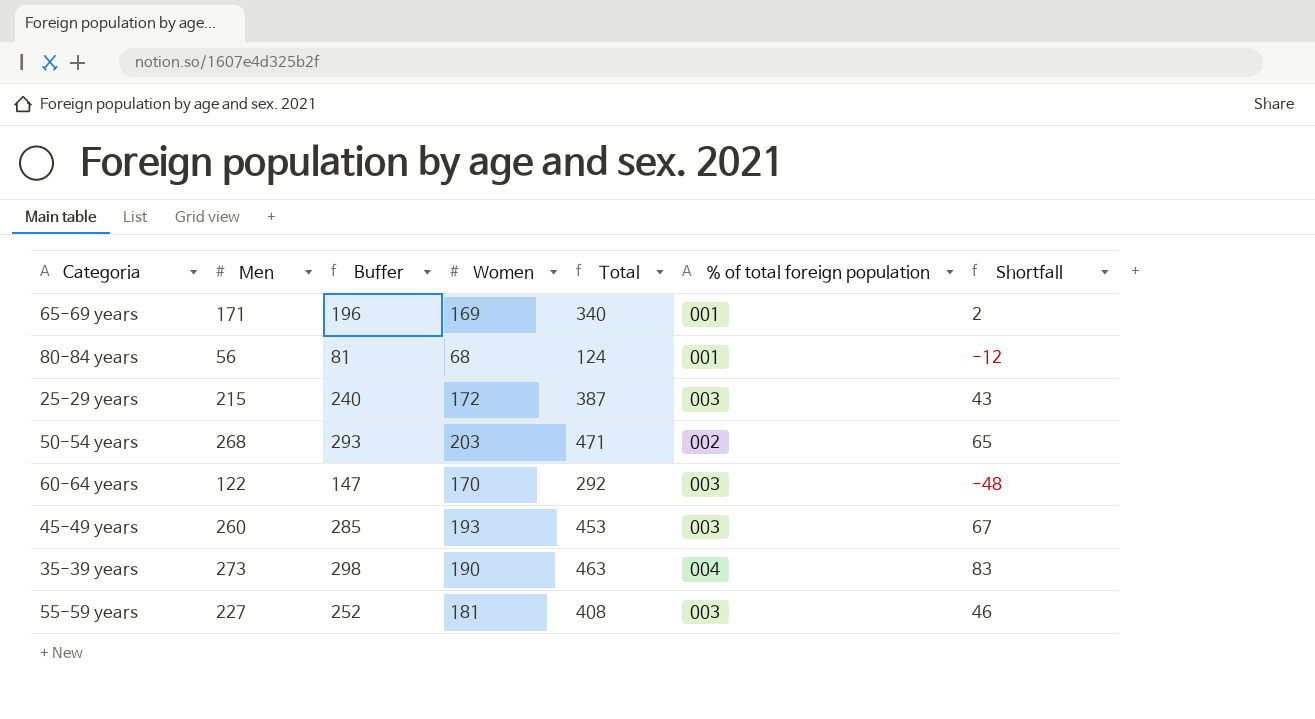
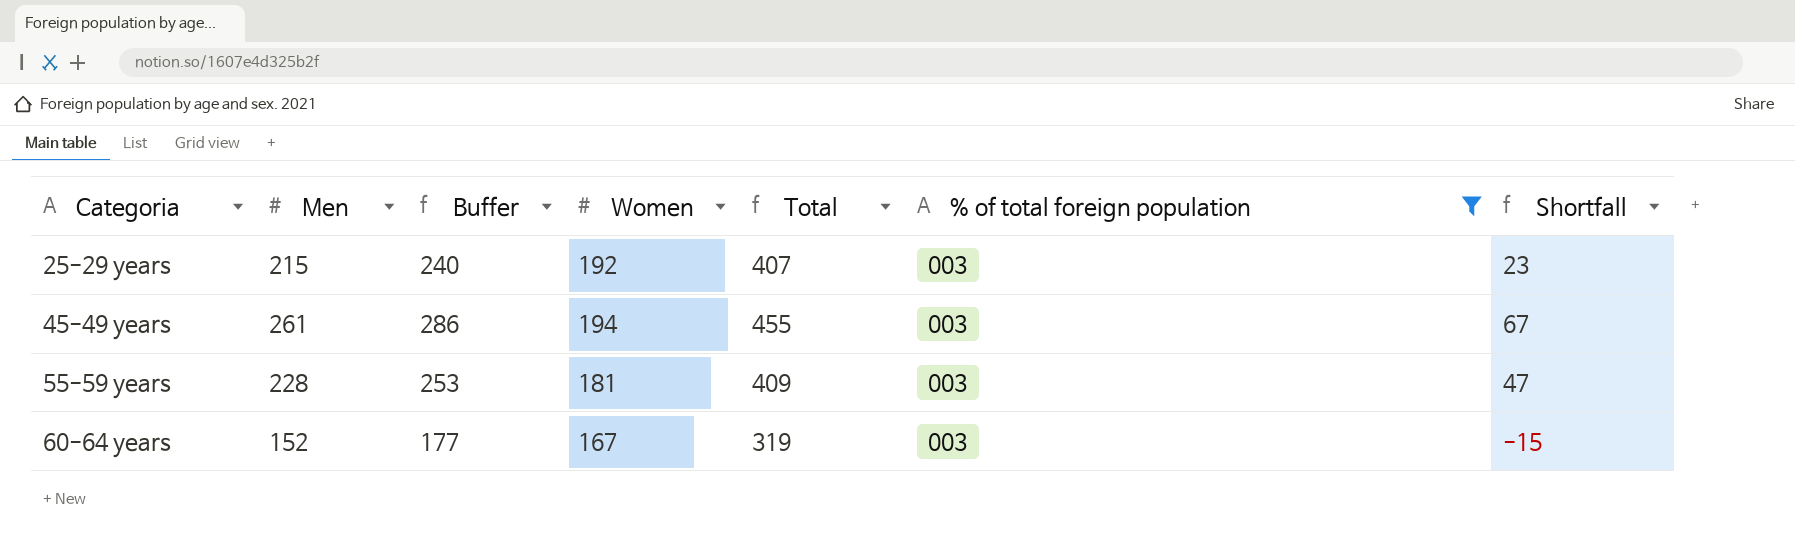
filter: none -> % of total foreign population = 003
row order: none -> Categoria ascending
25-29 years | Women: 172 -> 192
25-29 years | Total: 387 -> 407
25-29 years | Shortfall: 43 -> 23
45-49 years | Men: 260 -> 261
45-49 years | Buffer: 285 -> 286
45-49 years | Women: 193 -> 194
45-49 years | Total: 453 -> 455
55-59 years | Men: 227 -> 228
55-59 years | Buffer: 252 -> 253
55-59 years | Total: 408 -> 409
55-59 years | Shortfall: 46 -> 47
60-64 years | Men: 122 -> 152
60-64 years | Buffer: 147 -> 177
60-64 years | Women: 170 -> 167
60-64 years | Total: 292 -> 319
60-64 years | Shortfall: -48 -> -15

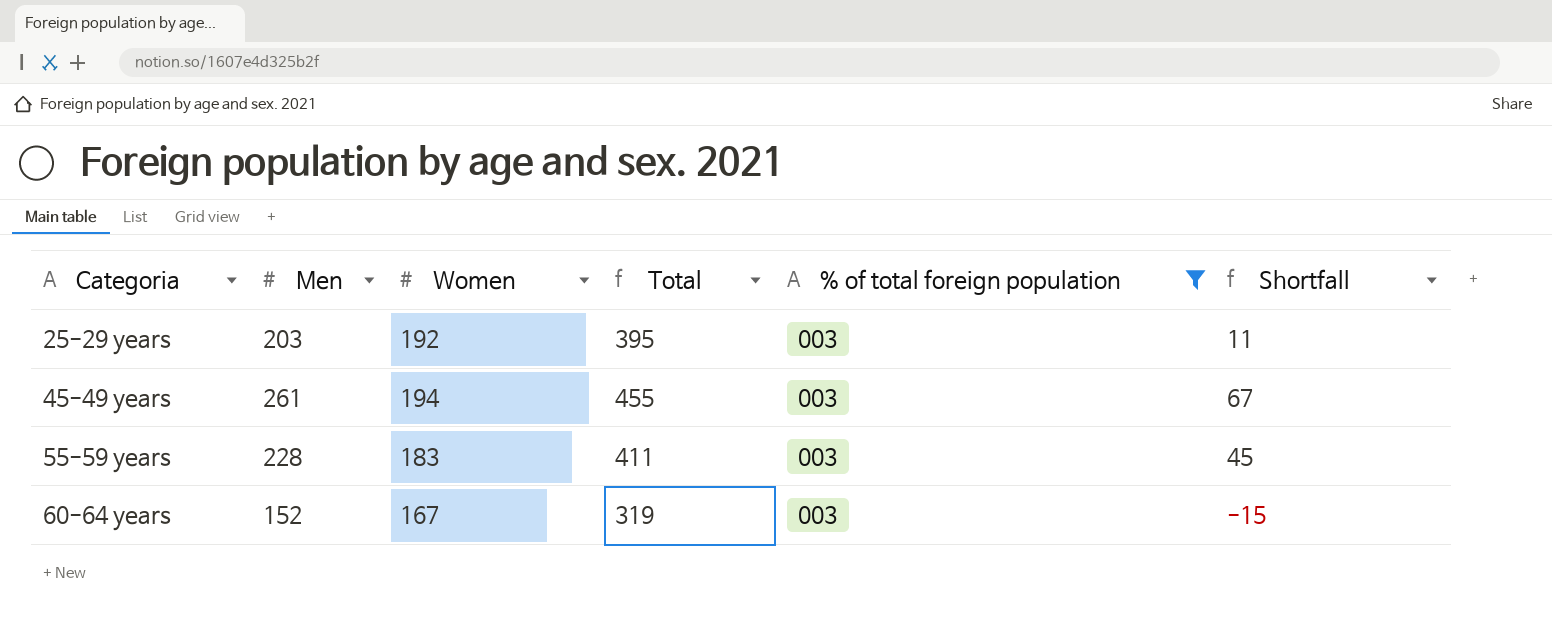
column Buffer | formula: [Men] + 25 -> none
25-29 years | Men: 215 -> 203
25-29 years | Total: 407 -> 395
25-29 years | Shortfall: 23 -> 11
55-59 years | Women: 181 -> 183
55-59 years | Total: 409 -> 411
55-59 years | Shortfall: 47 -> 45

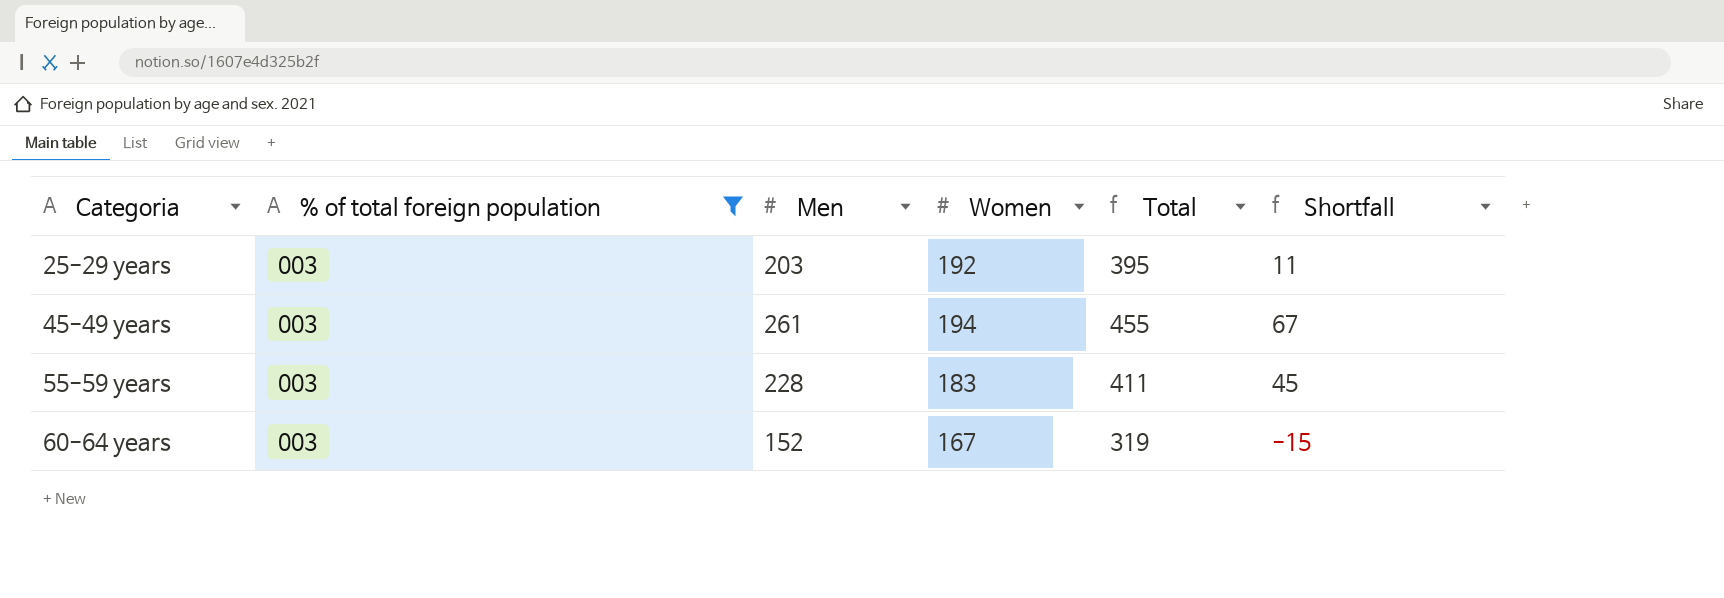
column % of total foreign population | position: 5 -> 2

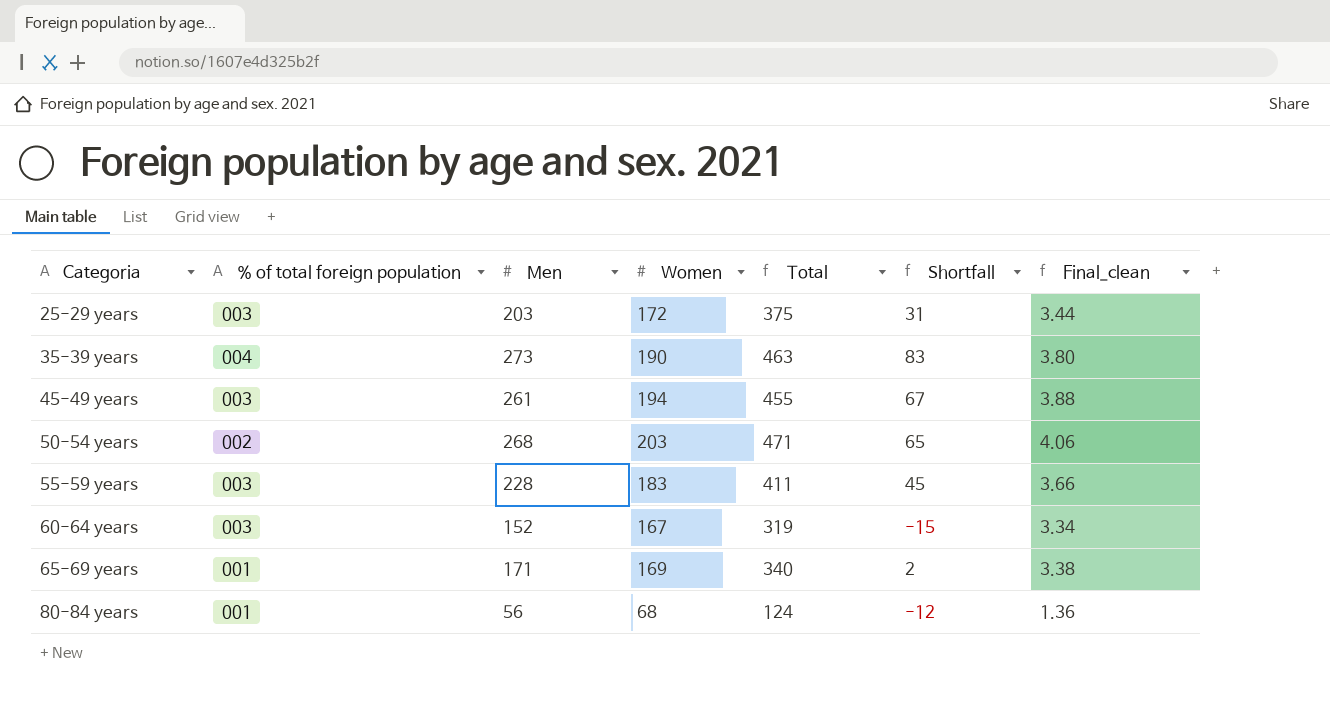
filter: % of total foreign population = 003 -> none
column Final_clean | formula: none -> [Women] * 0.02
25-29 years | Women: 192 -> 172
25-29 years | Total: 395 -> 375
25-29 years | Shortfall: 11 -> 31

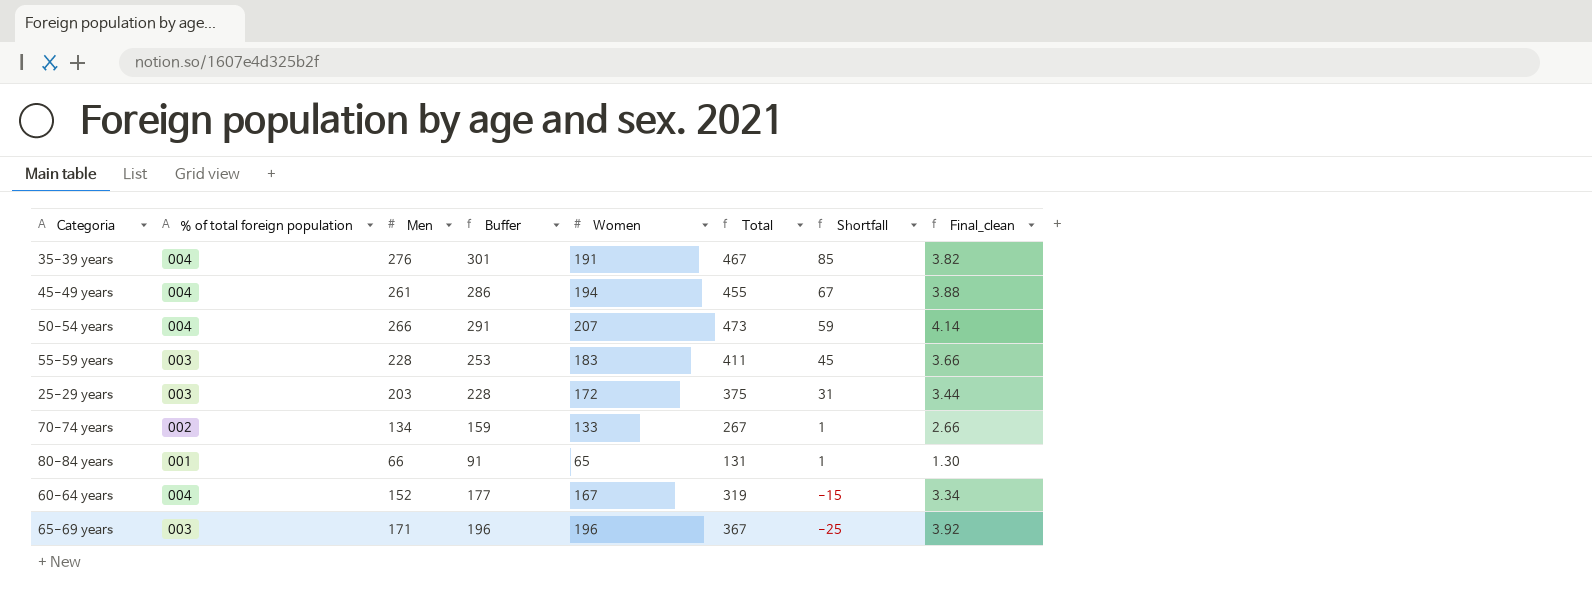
row order: Categoria ascending -> Shortfall descending
column Buffer | formula: none -> [Men] + 25
35-39 years | Men: 273 -> 276
35-39 years | Women: 190 -> 191
35-39 years | Total: 463 -> 467
35-39 years | Shortfall: 83 -> 85
35-39 years | Final_clean: 3.80 -> 3.82
45-49 years | % of total foreign population: 003 -> 004
50-54 years | % of total foreign population: 002 -> 004
50-54 years | Men: 268 -> 266
50-54 years | Women: 203 -> 207
50-54 years | Total: 471 -> 473
50-54 years | Shortfall: 65 -> 59
50-54 years | Final_clean: 4.06 -> 4.14
row 70-74 years: none -> 002 | 134 | 159 | 133 | 267 | 1 | 2.66
80-84 years | Men: 56 -> 66
80-84 years | Women: 68 -> 65
80-84 years | Total: 124 -> 131
80-84 years | Shortfall: -12 -> 1
80-84 years | Final_clean: 1.36 -> 1.30
60-64 years | % of total foreign population: 003 -> 004
65-69 years | % of total foreign population: 001 -> 003
65-69 years | Women: 169 -> 196
65-69 years | Total: 340 -> 367
65-69 years | Shortfall: 2 -> -25
65-69 years | Final_clean: 3.38 -> 3.92

